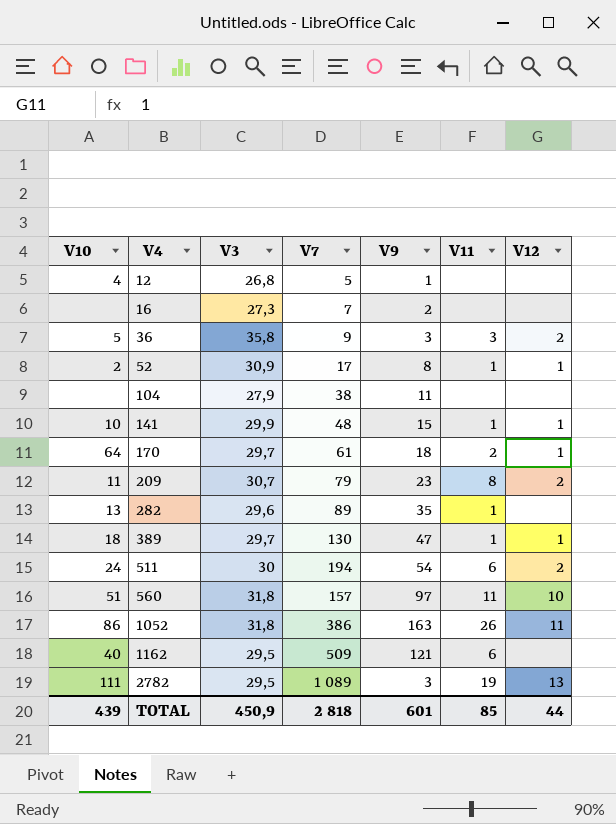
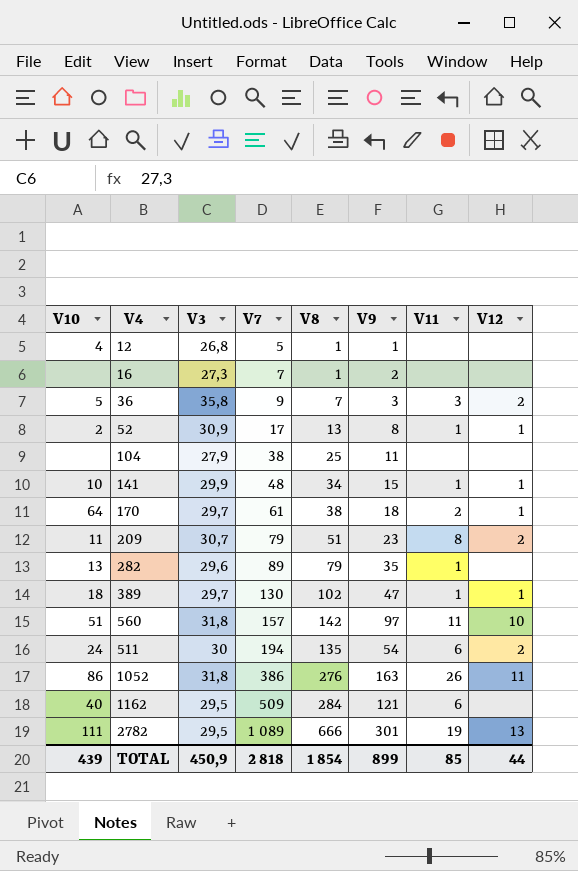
row order: V4 ascending -> V7 ascending
column V8 | position: none -> 5
2782 | V9: 3 -> 301
TOTAL | V9: 601 -> 899

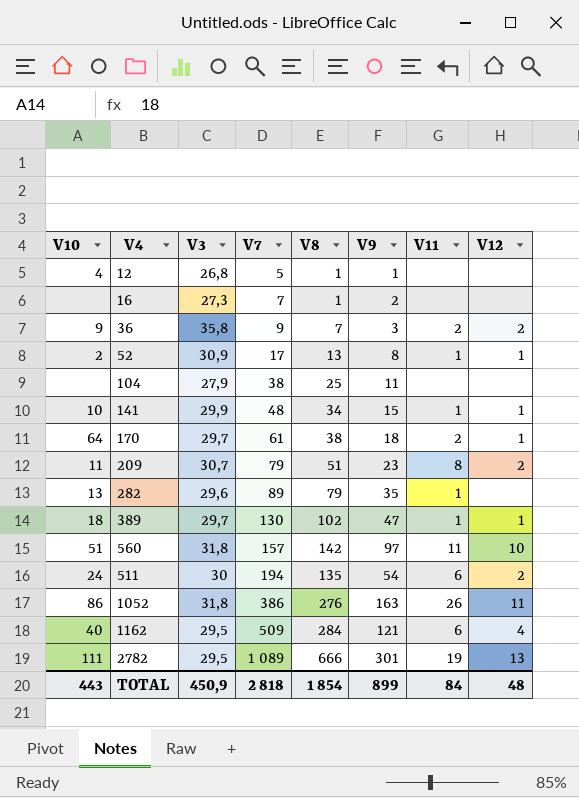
36 | V10: 5 -> 9
36 | V11: 3 -> 2
1162 | V12: none -> 4
TOTAL | V10: 439 -> 443
TOTAL | V11: 85 -> 84
TOTAL | V12: 44 -> 48

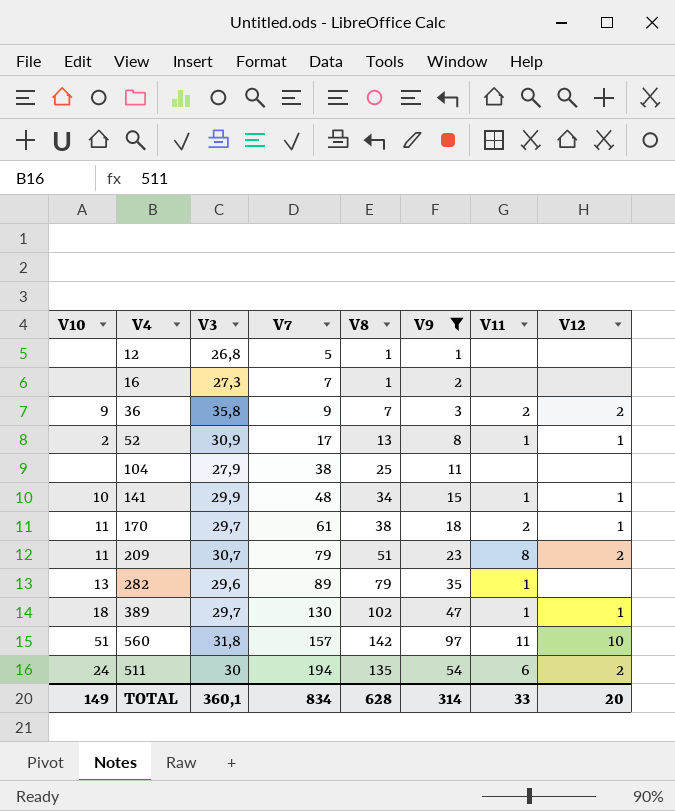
filter: none -> V9 <= 97
12 | V10: 4 -> none
170 | V10: 64 -> 11
TOTAL | V10: 443 -> 149
TOTAL | V3: 450,9 -> 360,1
TOTAL | V7: 2 818 -> 834
TOTAL | V8: 1 854 -> 628
TOTAL | V9: 899 -> 314
TOTAL | V11: 84 -> 33
TOTAL | V12: 48 -> 20

